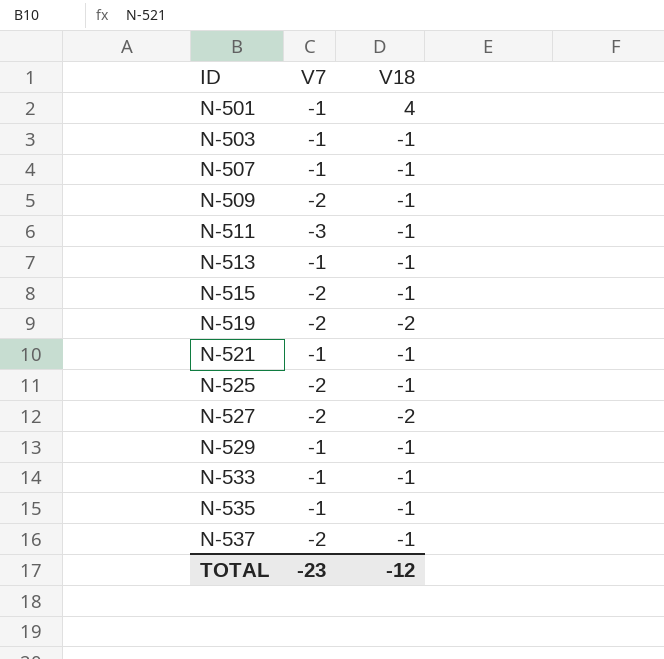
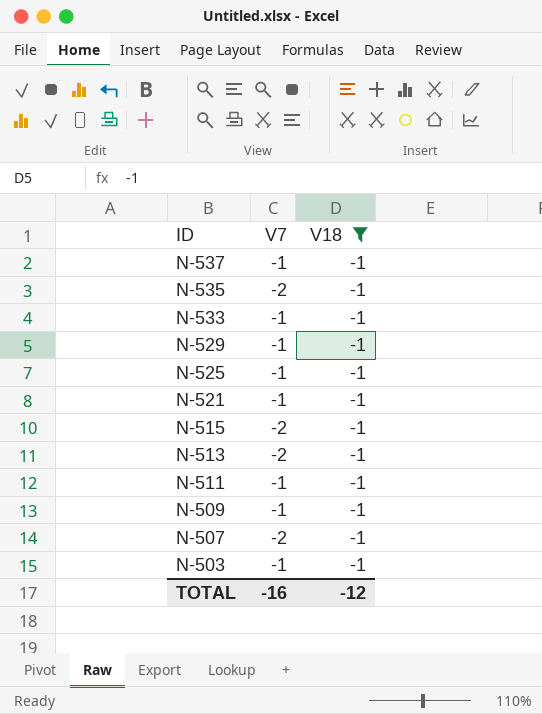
filter: none -> V18 = -1
row order: ID ascending -> ID descending
N-537 | V7: -2 -> -1
N-535 | V7: -1 -> -2
N-525 | V7: -2 -> -1
N-513 | V7: -1 -> -2
N-511 | V7: -3 -> -1
N-509 | V7: -2 -> -1
N-507 | V7: -1 -> -2
TOTAL | V7: -23 -> -16

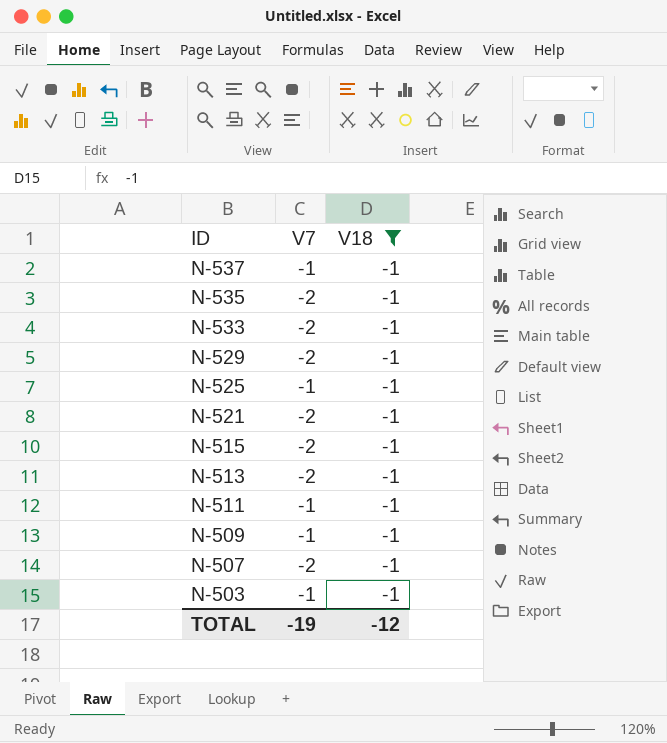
N-533 | V7: -1 -> -2
N-529 | V7: -1 -> -2
N-521 | V7: -1 -> -2
TOTAL | V7: -16 -> -19

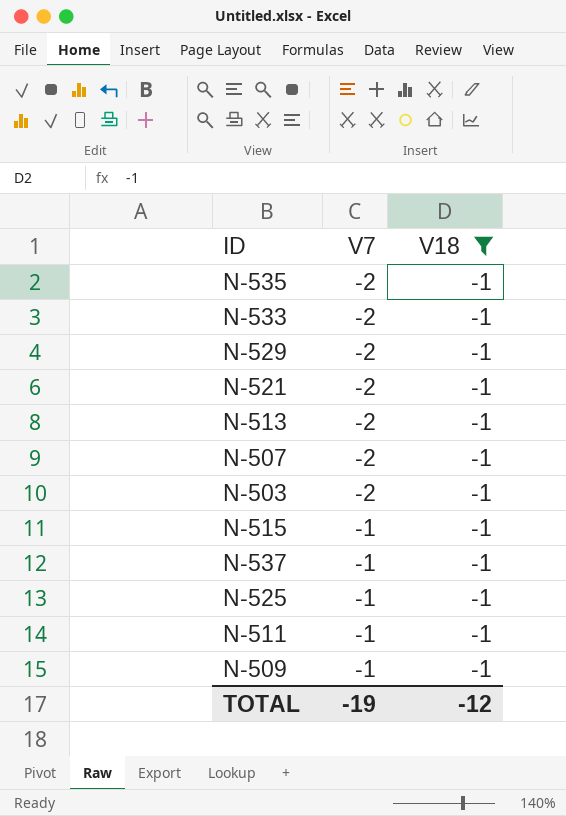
row order: ID descending -> V7 ascending
N-503 | V7: -1 -> -2
N-515 | V7: -2 -> -1

